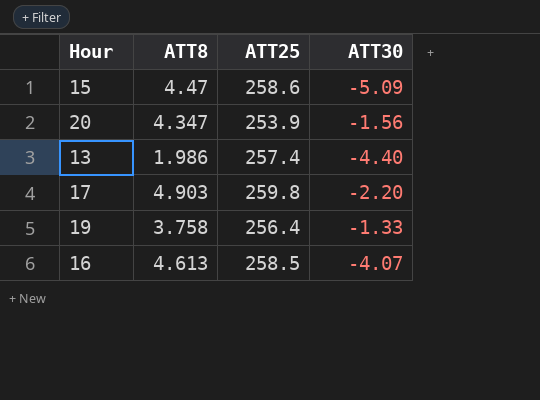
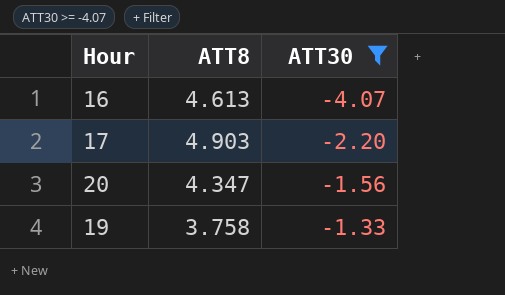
filter: none -> ATT30 >= -4.07
row order: none -> ATT30 ascending
column ATT25 | position: 3 -> none

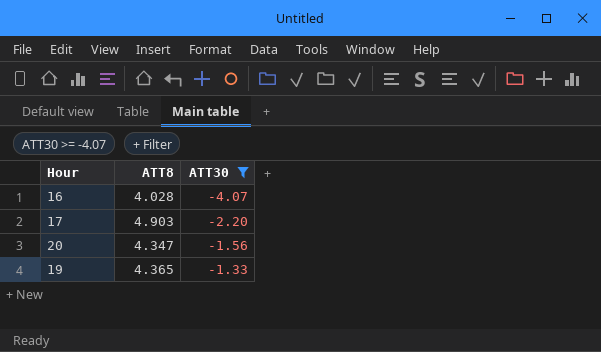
16 | ATT8: 4.613 -> 4.028
19 | ATT8: 3.758 -> 4.365

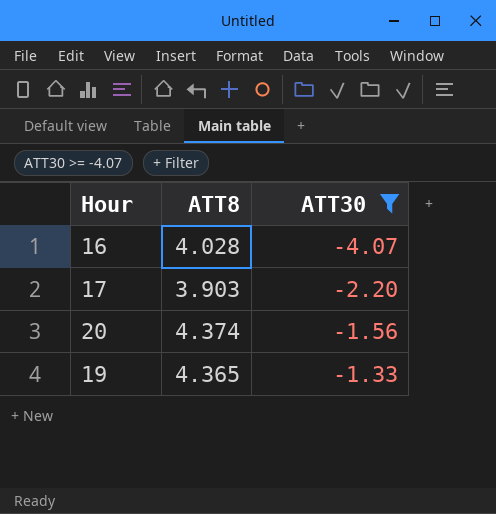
17 | ATT8: 4.903 -> 3.903
20 | ATT8: 4.347 -> 4.374

